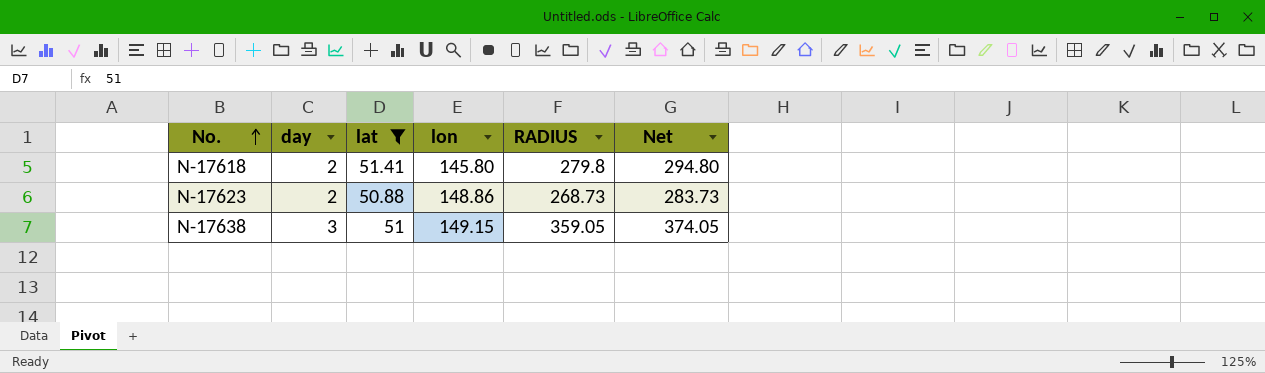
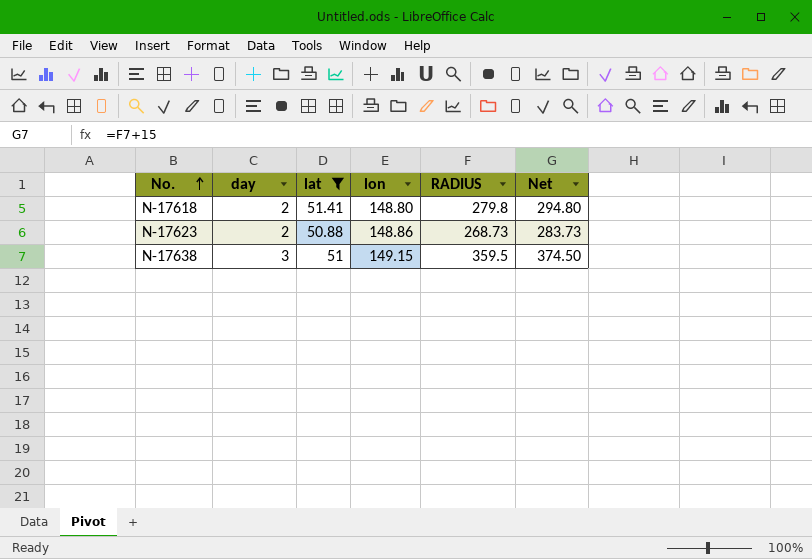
N-17618 | lon: 145.80 -> 148.80
N-17638 | RADIUS: 359.05 -> 359.5
N-17638 | Net: 374.05 -> 374.50

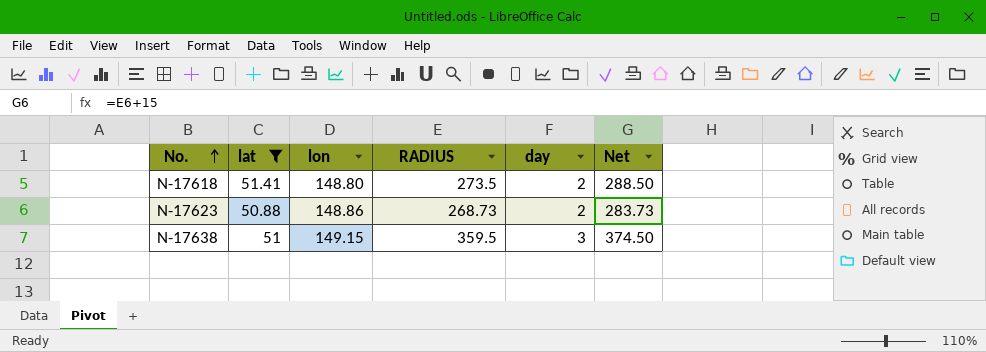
column day | position: 2 -> 5
N-17618 | RADIUS: 279.8 -> 273.5
N-17618 | Net: 294.80 -> 288.50

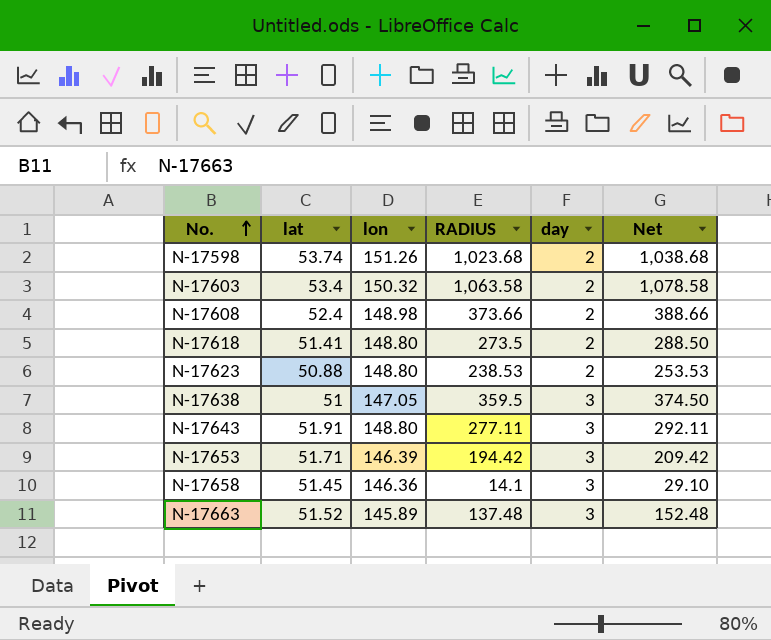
filter: lat <= 51.41 -> none
N-17623 | lon: 148.86 -> 148.80
N-17623 | RADIUS: 268.73 -> 238.53
N-17623 | Net: 283.73 -> 253.53
N-17638 | lon: 149.15 -> 147.05

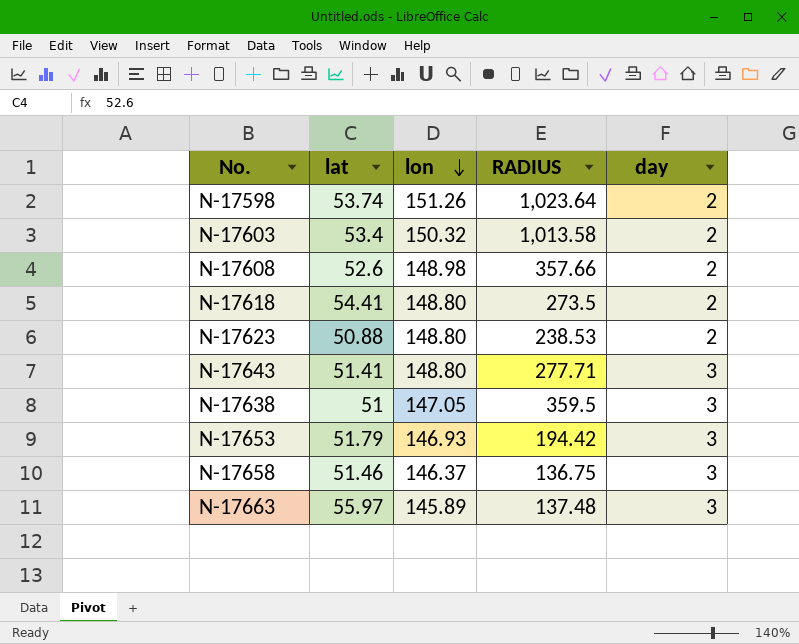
row order: No. ascending -> lon descending
column Net | formula: [RADIUS] + 15 -> none
N-17598 | RADIUS: 1,023.68 -> 1,023.64
N-17603 | RADIUS: 1,063.58 -> 1,013.58
N-17608 | lat: 52.4 -> 52.6
N-17608 | RADIUS: 373.66 -> 357.66
N-17618 | lat: 51.41 -> 54.41
N-17643 | lat: 51.91 -> 51.41
N-17643 | RADIUS: 277.11 -> 277.71
N-17653 | lat: 51.71 -> 51.79
N-17653 | lon: 146.39 -> 146.93
N-17658 | lat: 51.45 -> 51.46
N-17658 | lon: 146.36 -> 146.37
N-17658 | RADIUS: 14.1 -> 136.75
N-17663 | lat: 51.52 -> 55.97

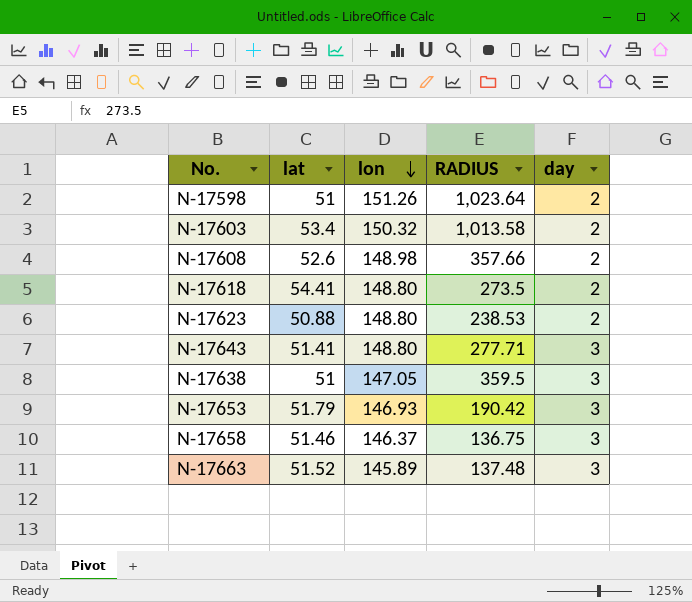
N-17598 | lat: 53.74 -> 51
N-17653 | RADIUS: 194.42 -> 190.42
N-17663 | lat: 55.97 -> 51.52

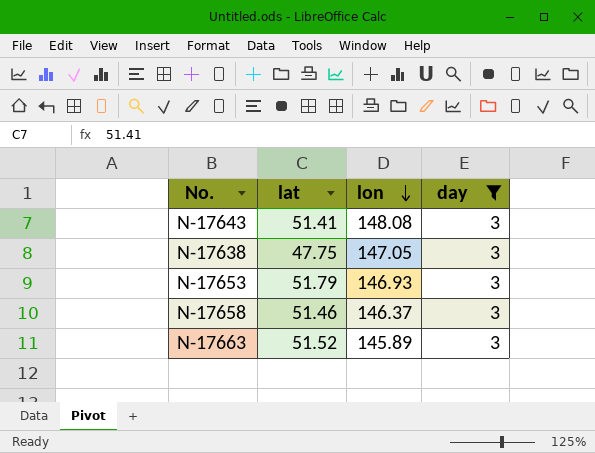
filter: none -> day = 3
column RADIUS | position: 4 -> none
N-17643 | lon: 148.80 -> 148.08
N-17638 | lat: 51 -> 47.75

